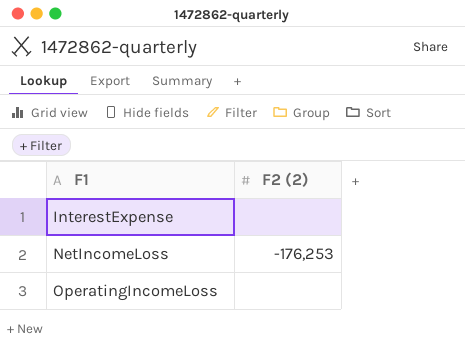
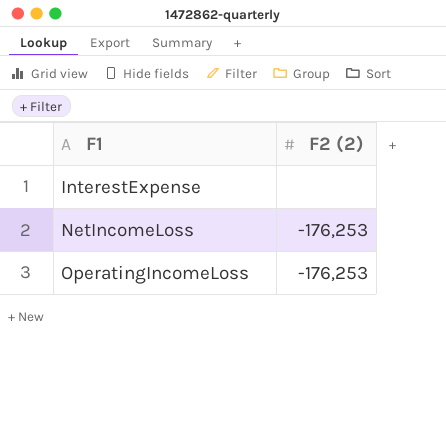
OperatingIncomeLoss | F2 (2): none -> -176,253

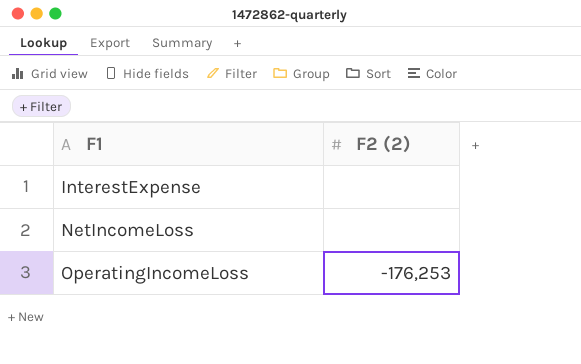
NetIncomeLoss | F2 (2): -176,253 -> none

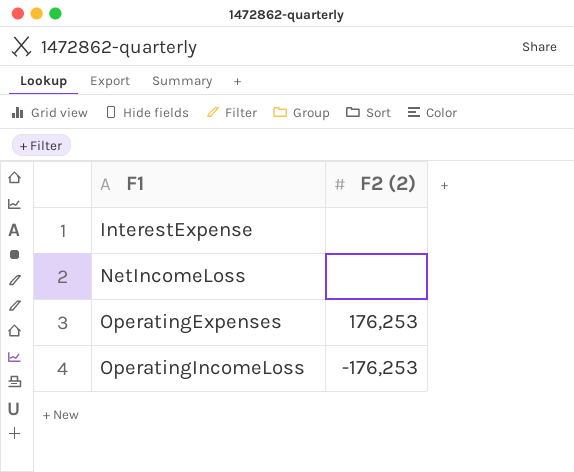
row OperatingExpenses: none -> 176,253

